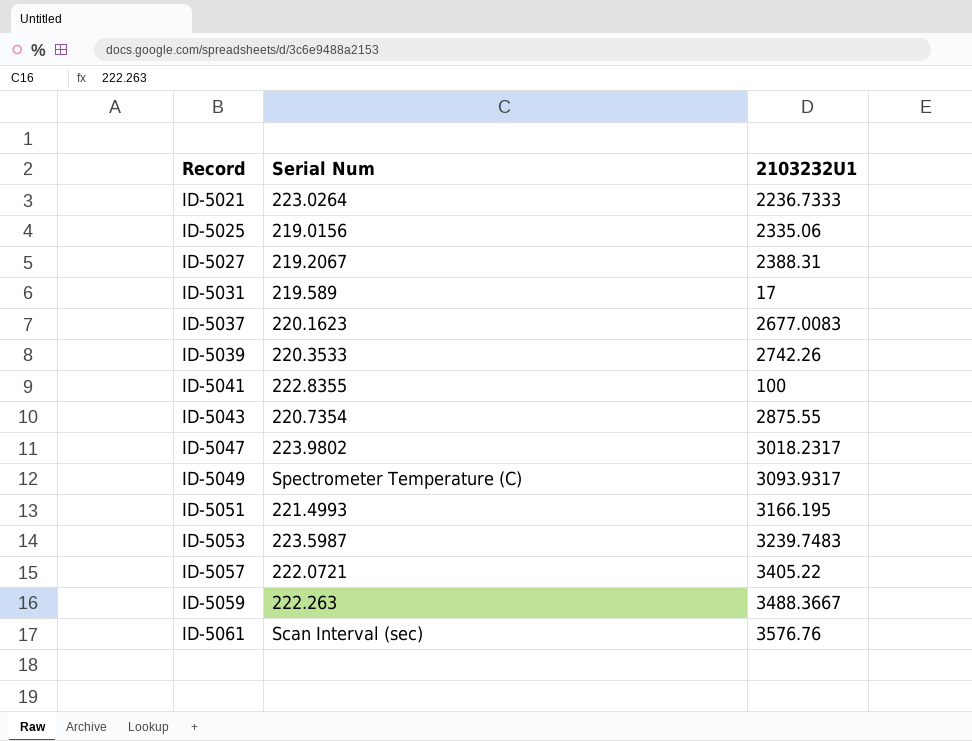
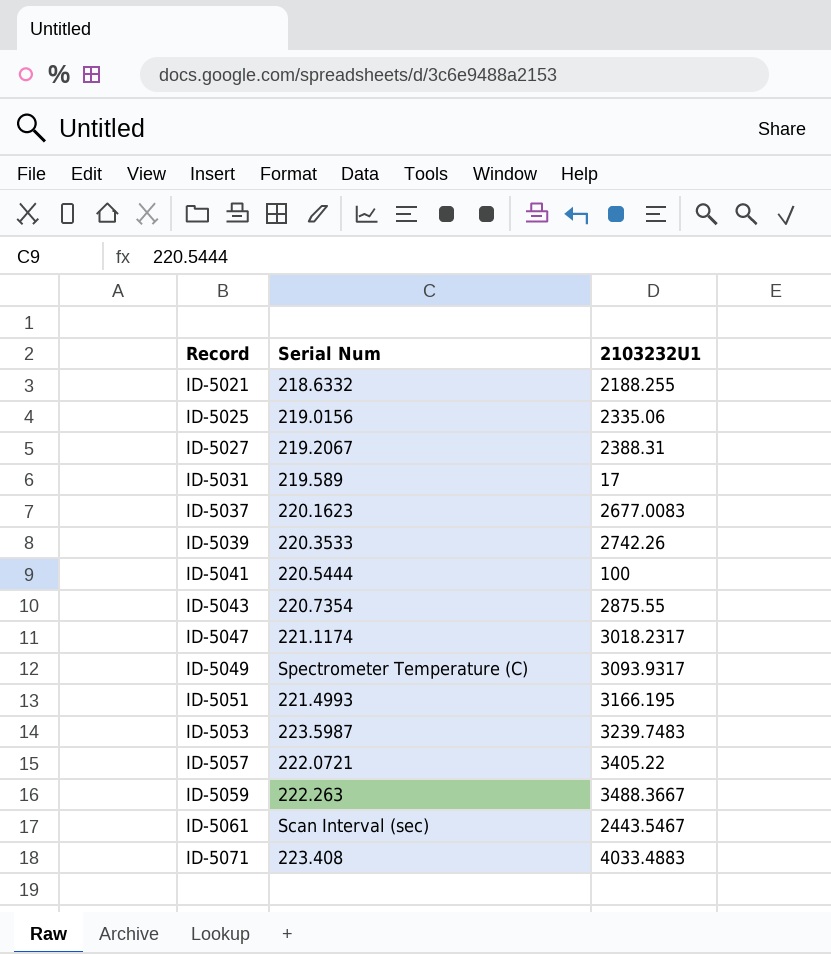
ID-5021 | Serial Num: 223.0264 -> 218.6332
ID-5021 | 2103232U1: 2236.7333 -> 2188.255
ID-5041 | Serial Num: 222.8355 -> 220.5444
ID-5047 | Serial Num: 223.9802 -> 221.1174
ID-5061 | 2103232U1: 3576.76 -> 2443.5467
row ID-5071: none -> 223.408 | 4033.4883

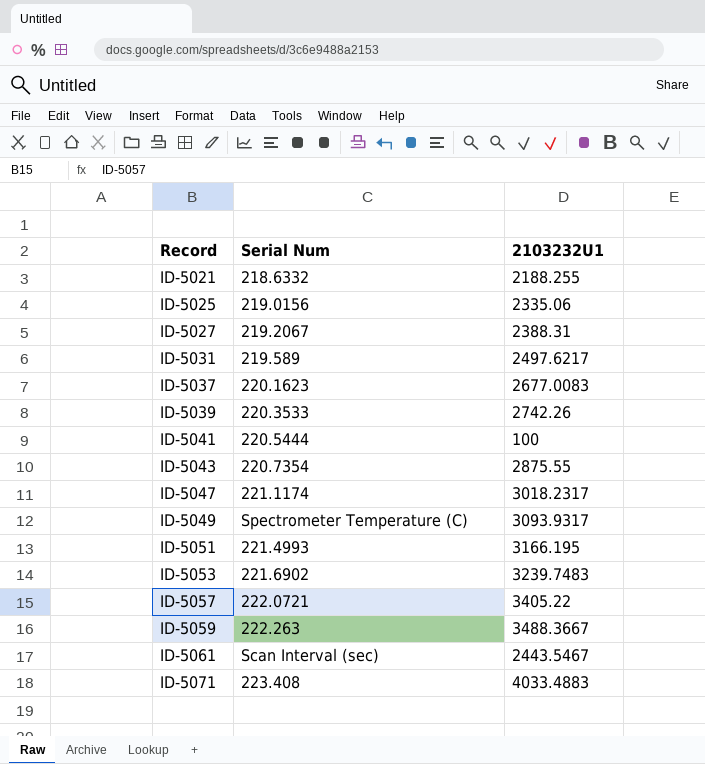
ID-5031 | 2103232U1: 17 -> 2497.6217
ID-5053 | Serial Num: 223.5987 -> 221.6902

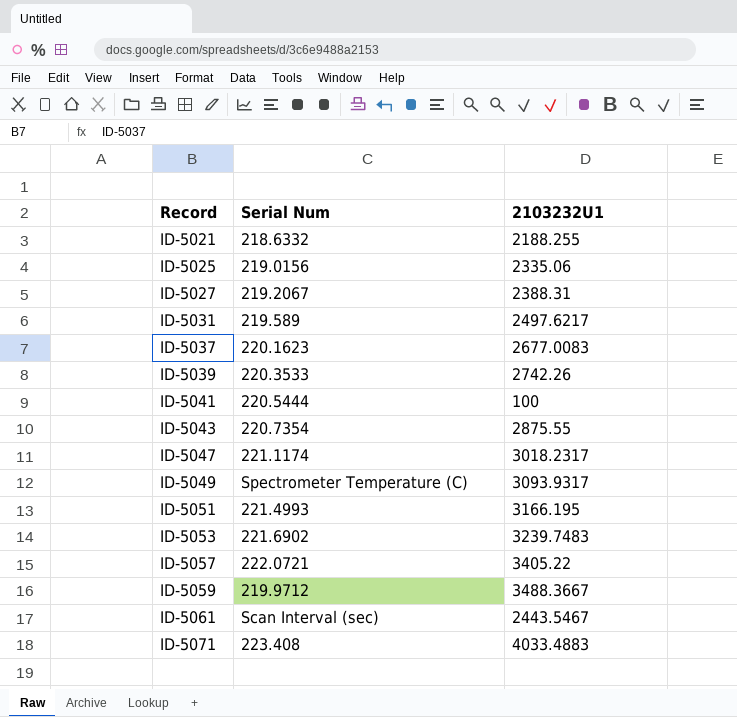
ID-5059 | Serial Num: 222.263 -> 219.9712

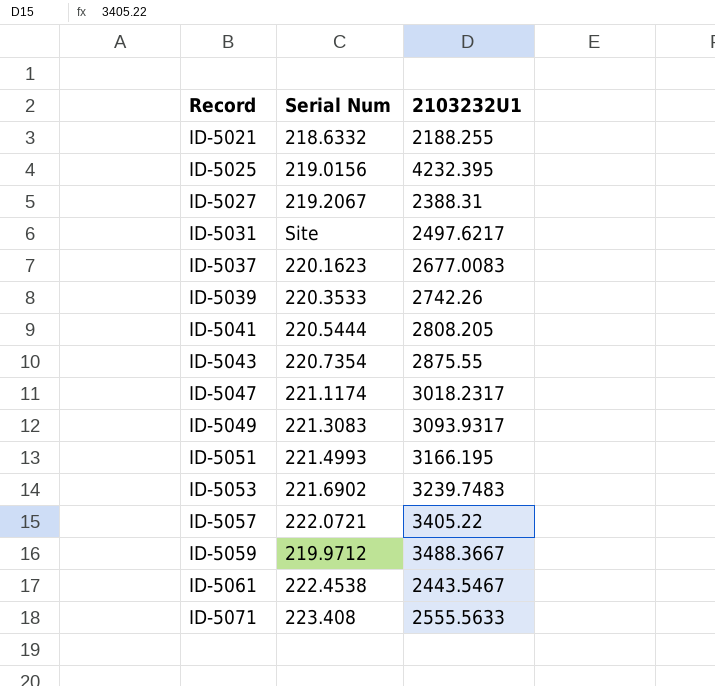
ID-5025 | 2103232U1: 2335.06 -> 4232.395
ID-5031 | Serial Num: 219.589 -> Site
ID-5041 | 2103232U1: 100 -> 2808.205
ID-5049 | Serial Num: Spectrometer Temperature (C) -> 221.3083
ID-5061 | Serial Num: Scan Interval (sec) -> 222.4538
ID-5071 | 2103232U1: 4033.4883 -> 2555.5633

